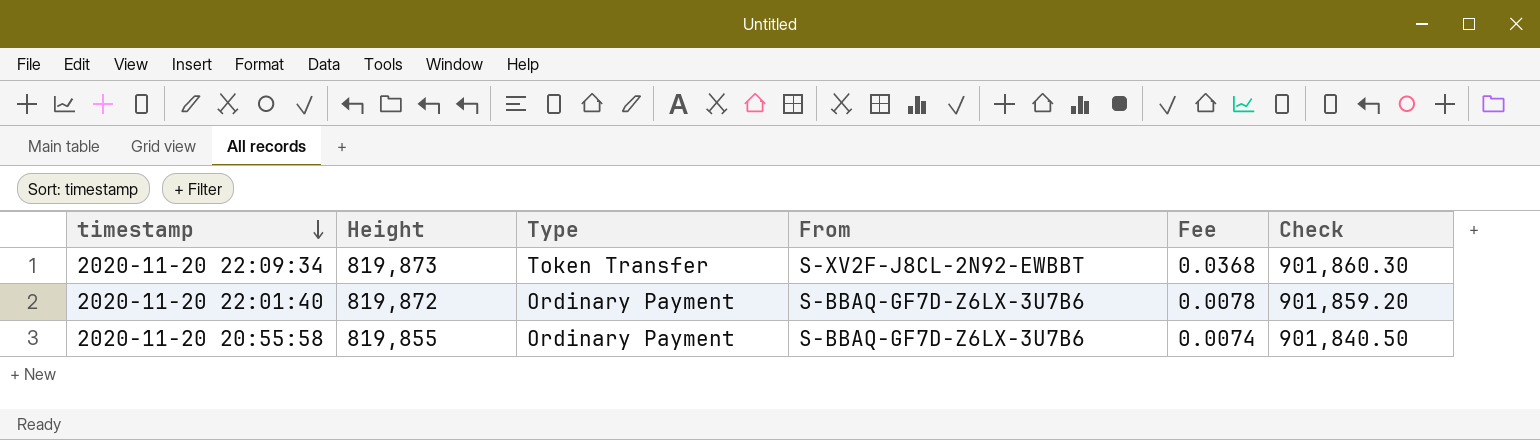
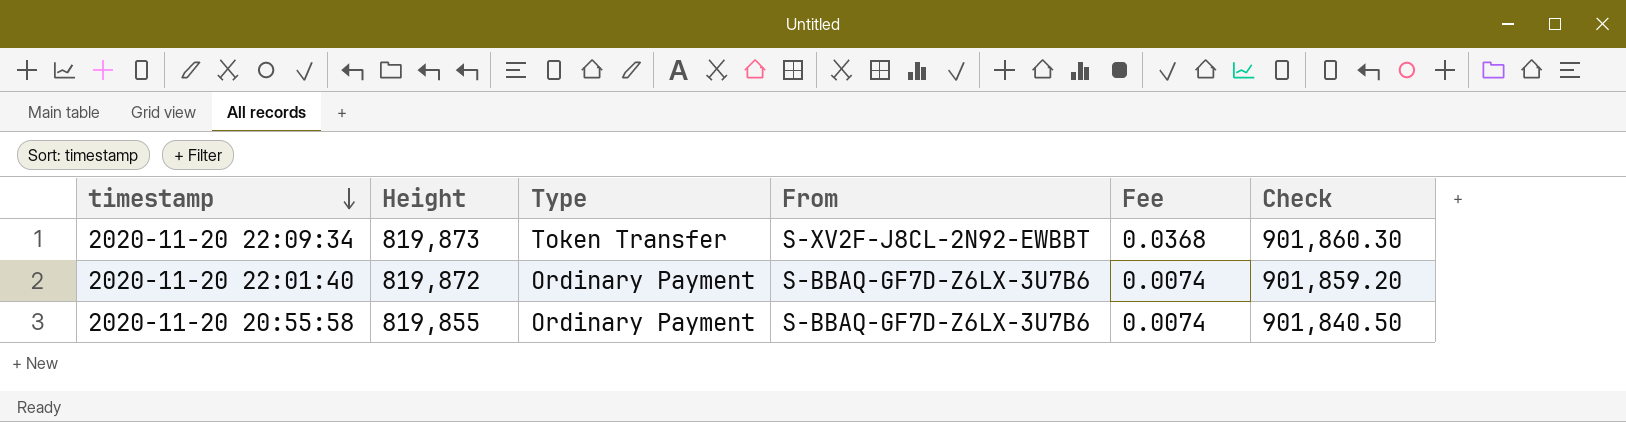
2020-11-20 22:01:40 | Fee: 0.0078 -> 0.0074

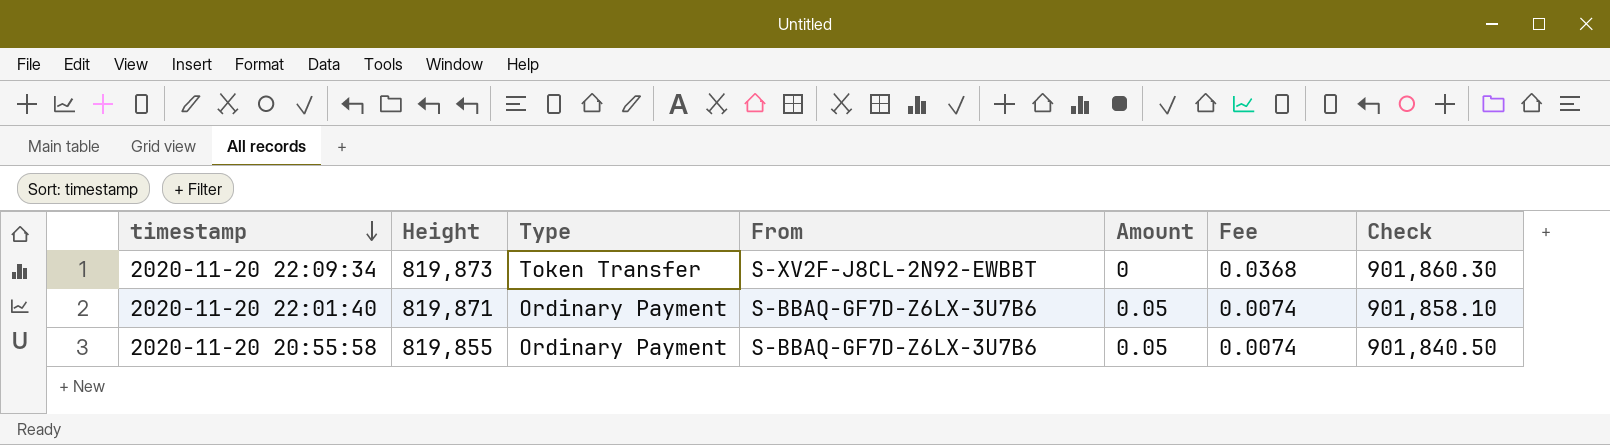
column Amount | position: none -> 5
2020-11-20 22:01:40 | Height: 819,872 -> 819,871
2020-11-20 22:01:40 | Check: 901,859.20 -> 901,858.10

